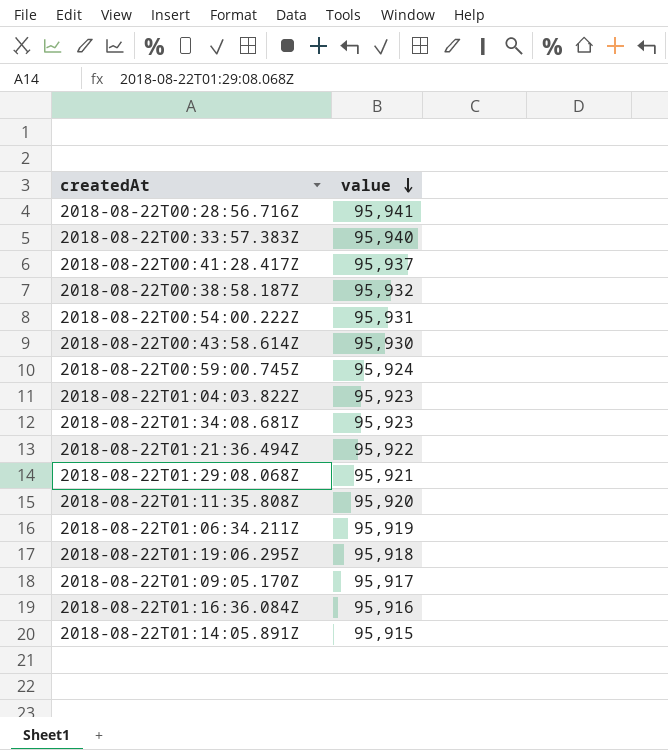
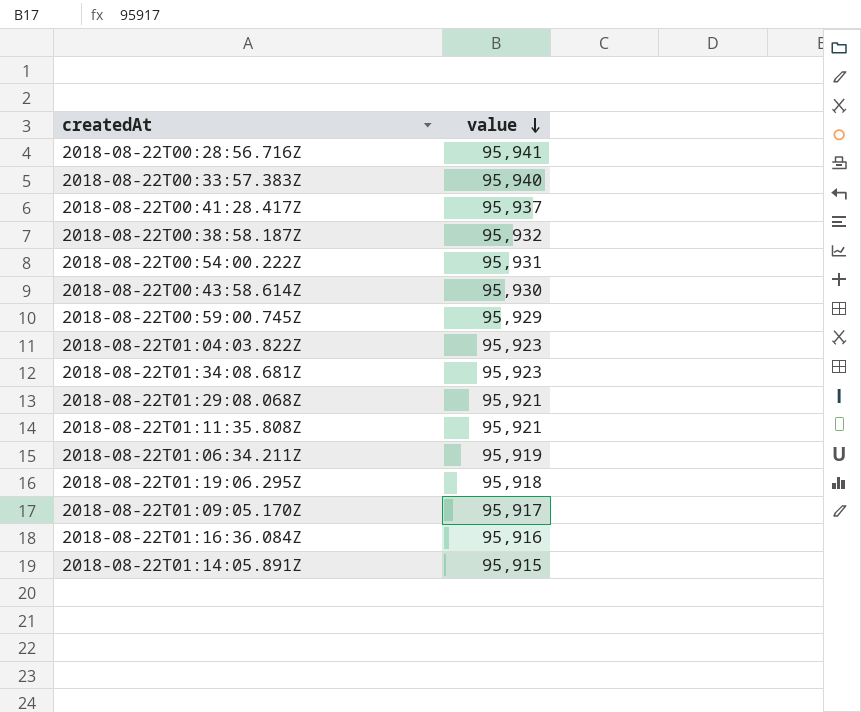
row 2018-08-22T01:21:36.494Z: 95,922 -> none
2018-08-22T00:59:00.745Z | value: 95,924 -> 95,929
2018-08-22T01:11:35.808Z | value: 95,920 -> 95,921

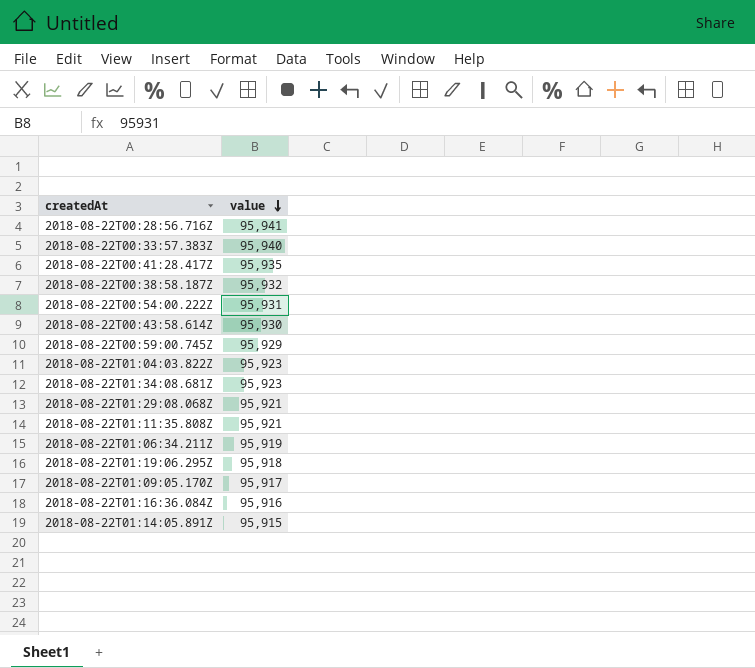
2018-08-22T00:41:28.417Z | value: 95,937 -> 95,935

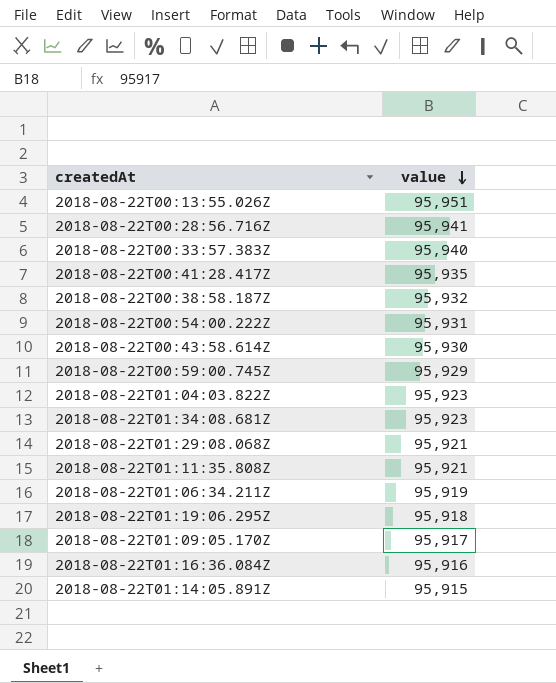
row 2018-08-22T00:13:55.026Z: none -> 95,951

